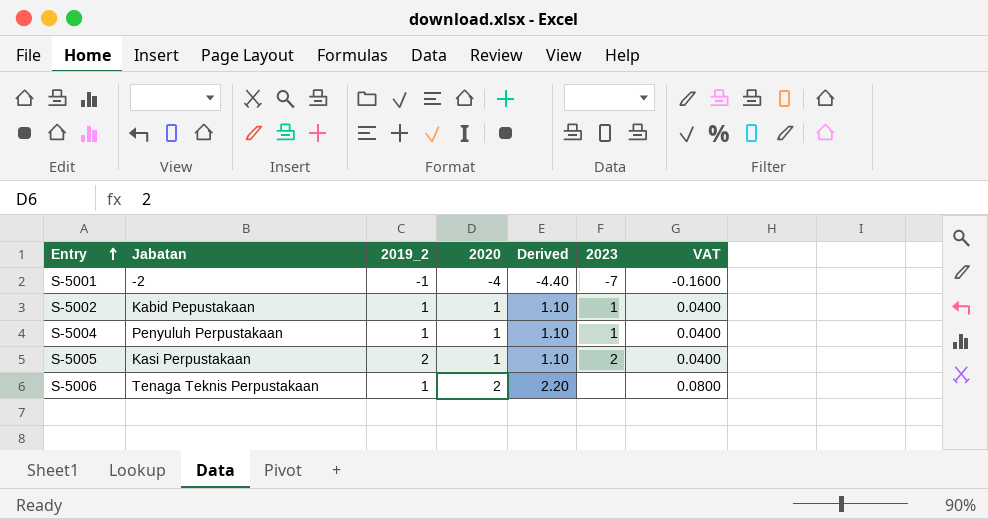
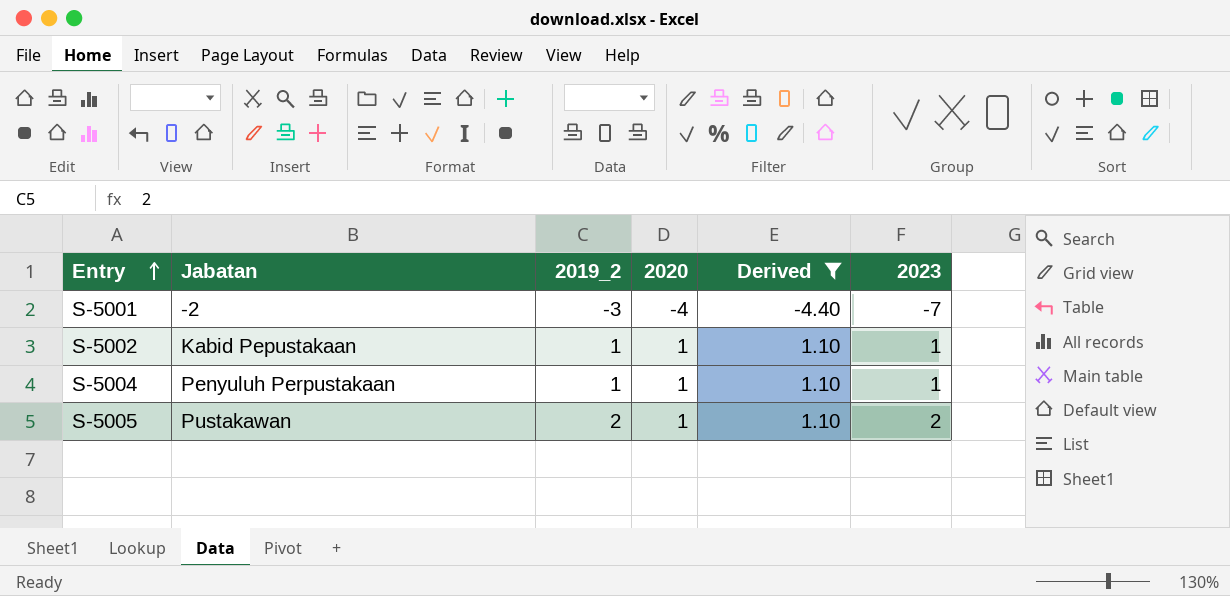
filter: none -> Derived != 2.20
column VAT | formula: [2020] * 0.04 -> none
S-5001 | 2019_2: -1 -> -3
S-5005 | Jabatan: Kasi Perpustakaan -> Pustakawan

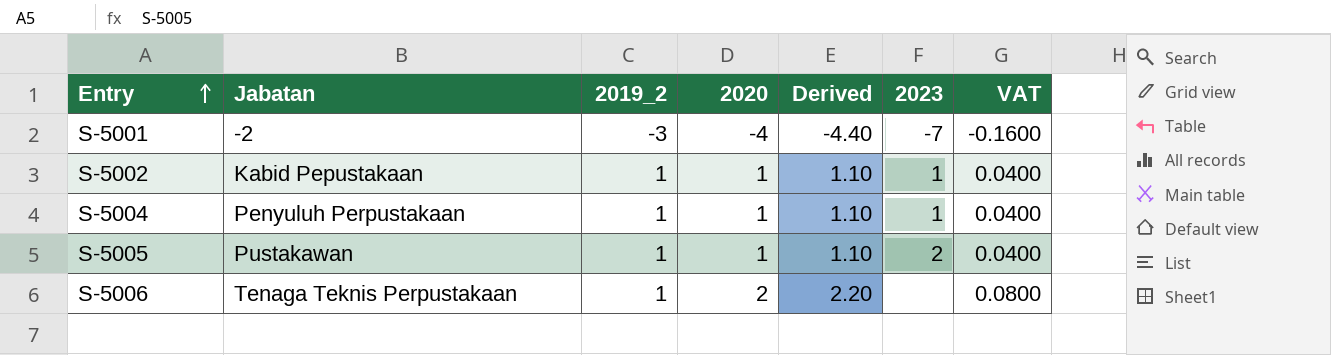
filter: Derived != 2.20 -> none
column VAT | formula: none -> [2020] * 0.04
S-5005 | 2019_2: 2 -> 1

